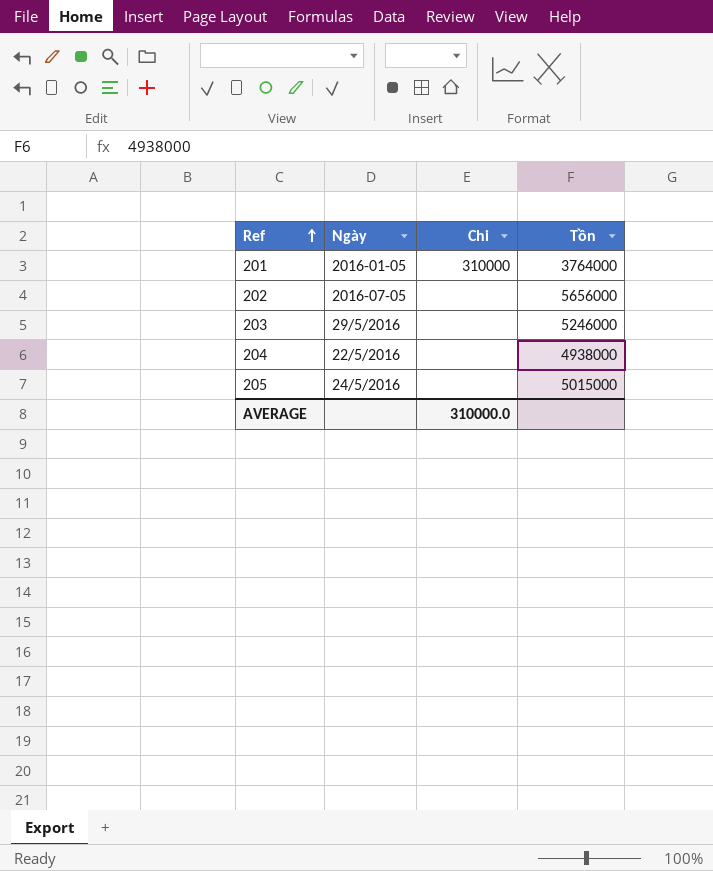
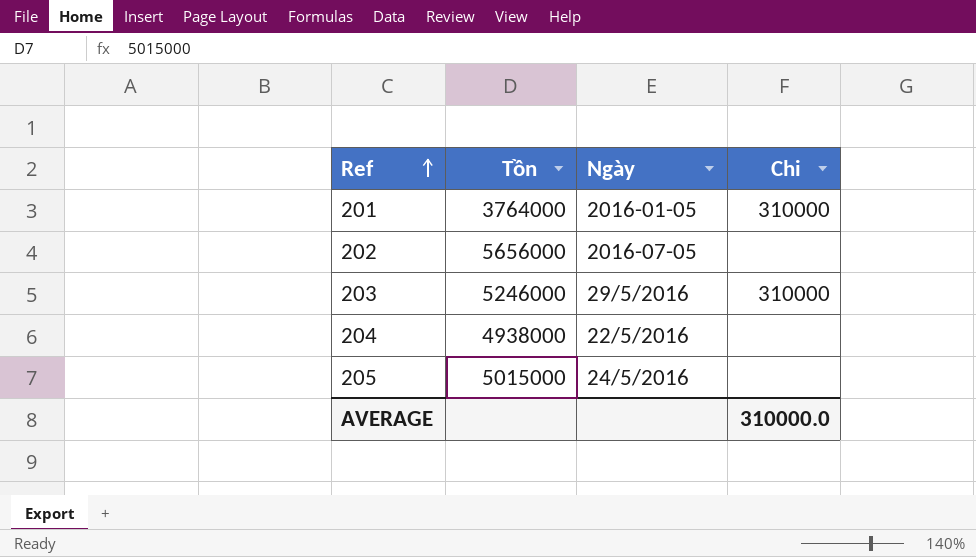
column Tồn | position: 4 -> 2
203 | Chi: none -> 310000

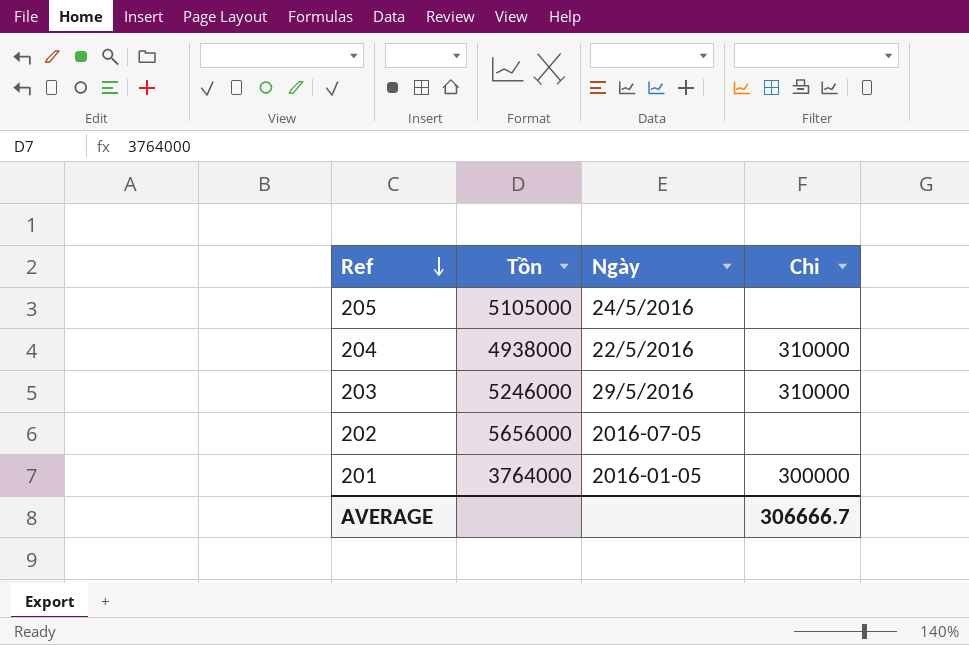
row order: Ref ascending -> Ref descending
205 | Tồn: 5015000 -> 5105000
204 | Chi: none -> 310000
201 | Chi: 310000 -> 300000
AVERAGE | Chi: 310000.0 -> 306666.7

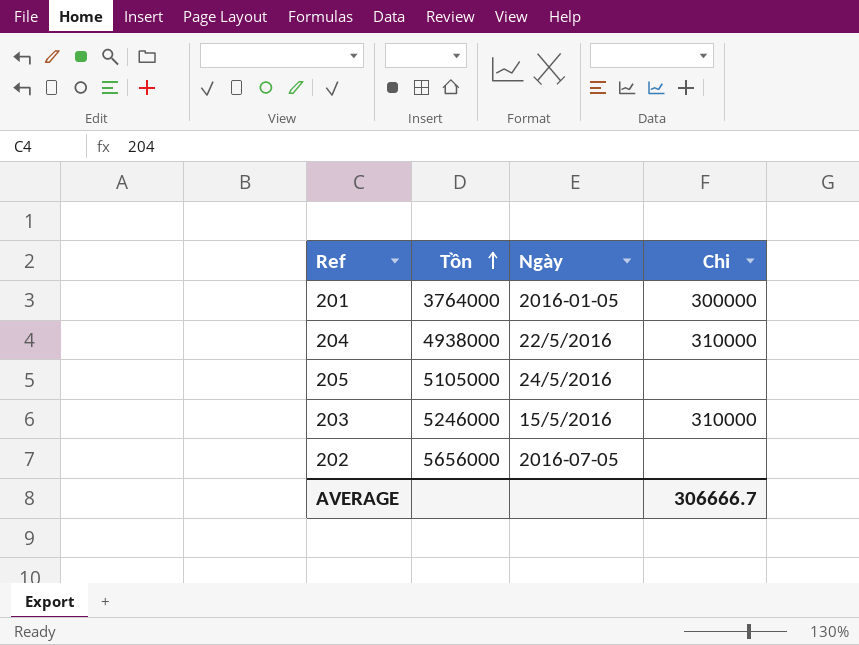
row order: Ref descending -> Tồn ascending
203 | Ngày: 29/5/2016 -> 15/5/2016

